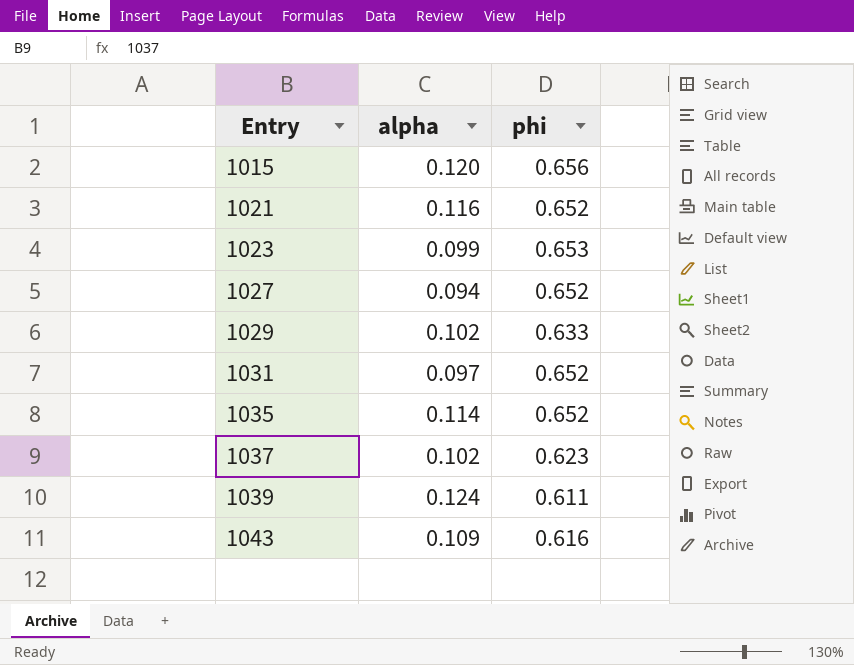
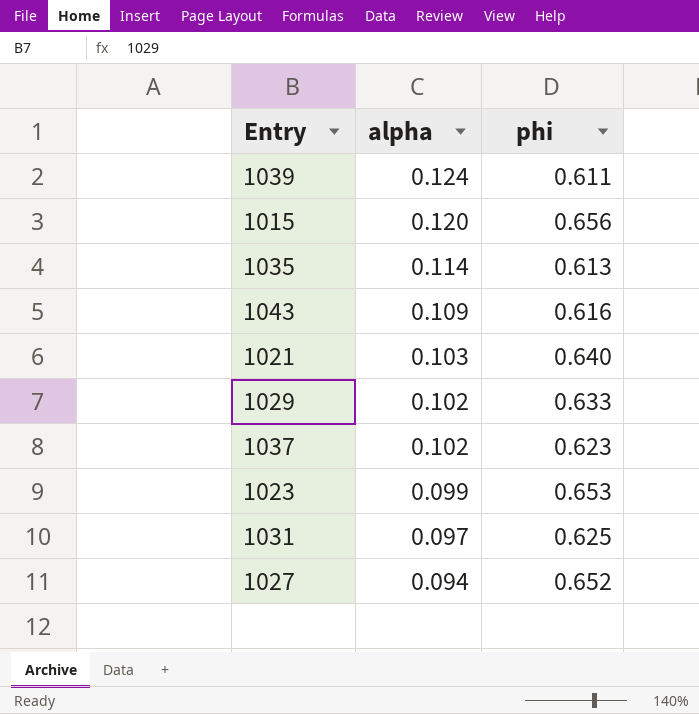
row order: Entry ascending -> alpha descending
1035 | phi: 0.652 -> 0.613
1021 | alpha: 0.116 -> 0.103
1021 | phi: 0.652 -> 0.640
1031 | phi: 0.652 -> 0.625

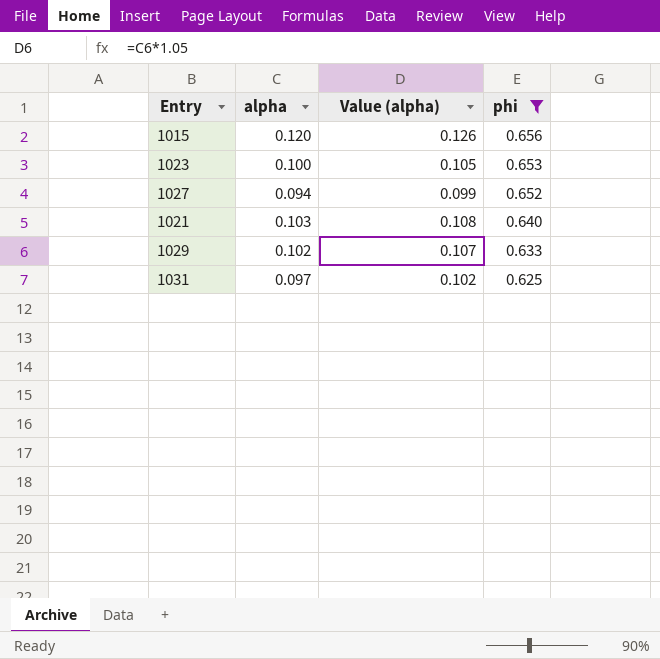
filter: none -> phi >= 0.625
row order: alpha descending -> phi descending
column Value (alpha) | formula: none -> [alpha] * 1.05
1023 | alpha: 0.099 -> 0.100

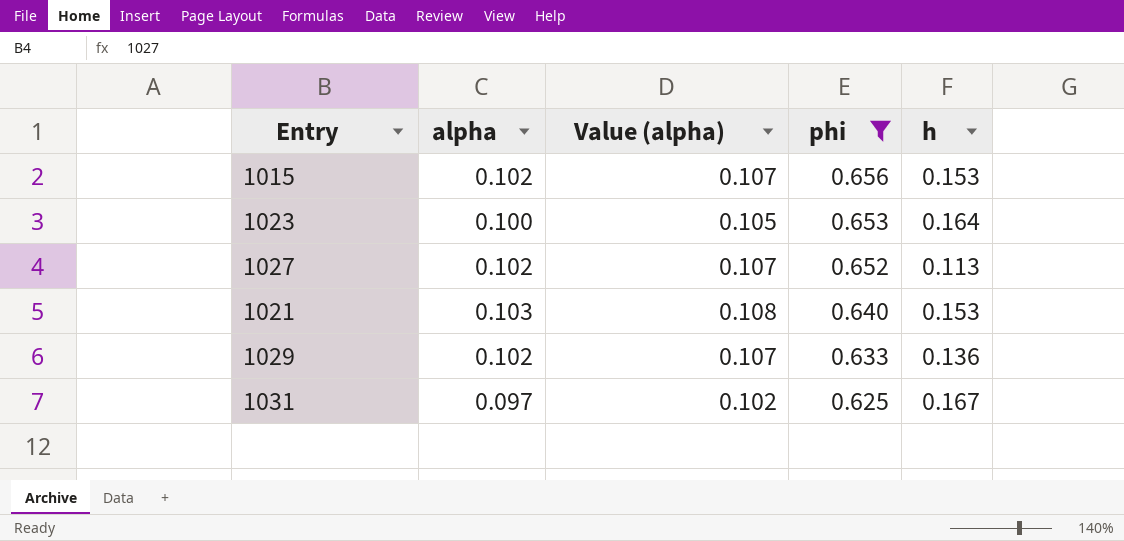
column h | position: none -> 5
1015 | alpha: 0.120 -> 0.102
1015 | Value (alpha): 0.126 -> 0.107
1027 | alpha: 0.094 -> 0.102
1027 | Value (alpha): 0.099 -> 0.107

